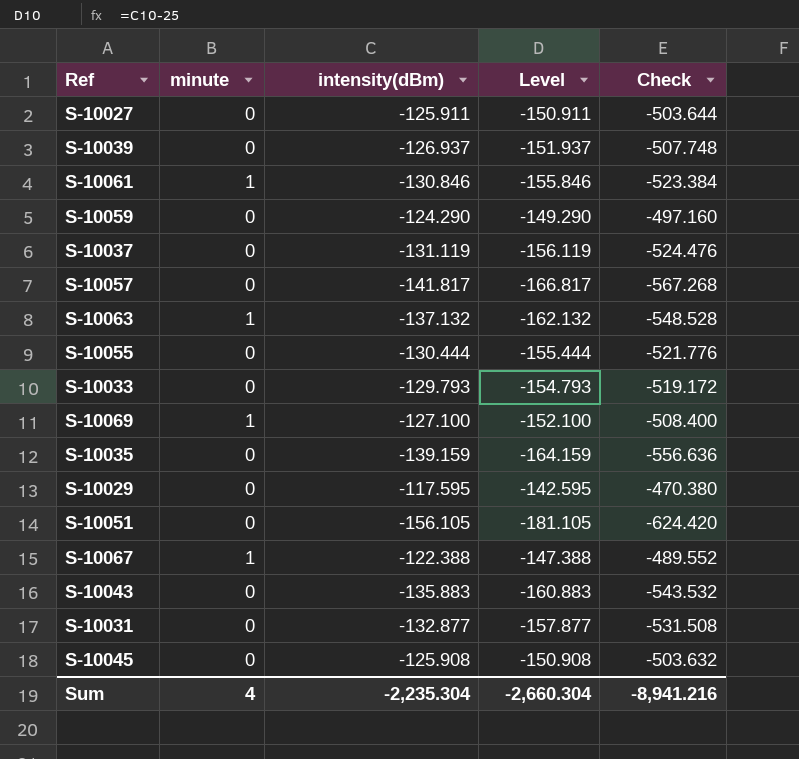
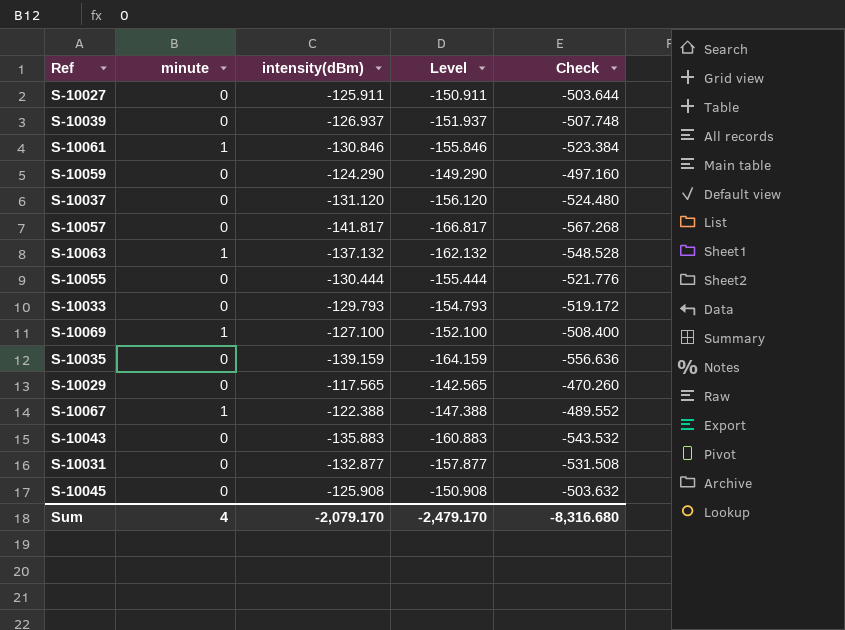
row S-10051: 0 | -156.105 | -181.105 | -624.420 -> none
S-10037 | intensity(dBm): -131.119 -> -131.120
S-10037 | Level: -156.119 -> -156.120
S-10037 | Check: -524.476 -> -524.480
S-10029 | intensity(dBm): -117.595 -> -117.565
S-10029 | Level: -142.595 -> -142.565
S-10029 | Check: -470.380 -> -470.260
Sum | intensity(dBm): -2,235.304 -> -2,079.170
Sum | Level: -2,660.304 -> -2,479.170
Sum | Check: -8,941.216 -> -8,316.680

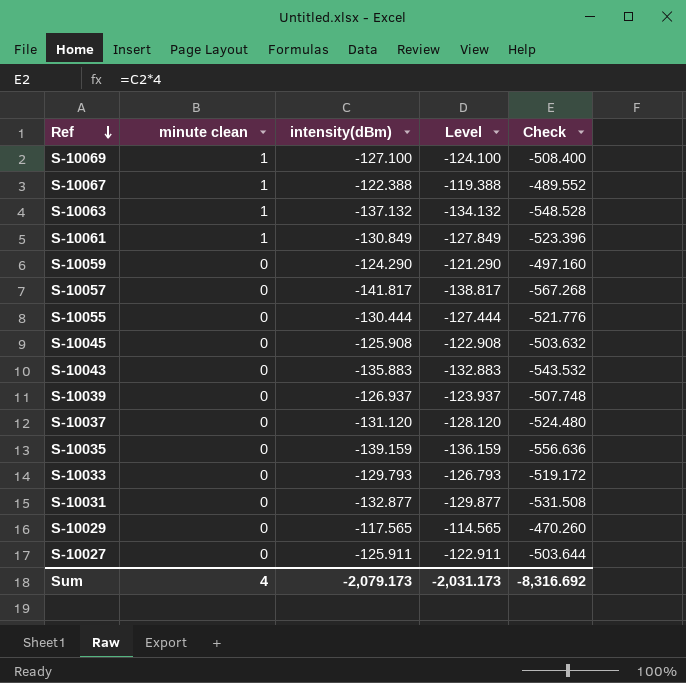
row order: none -> Ref descending
column name: minute -> minute clean
column Level | formula: [intensity(dBm)] - 25 -> [intensity(dBm)] + 3
S-10061 | intensity(dBm): -130.846 -> -130.849
S-10061 | Check: -523.384 -> -523.396
Sum | intensity(dBm): -2,079.170 -> -2,079.173
Sum | Level: -2,479.170 -> -2,031.173
Sum | Check: -8,316.680 -> -8,316.692

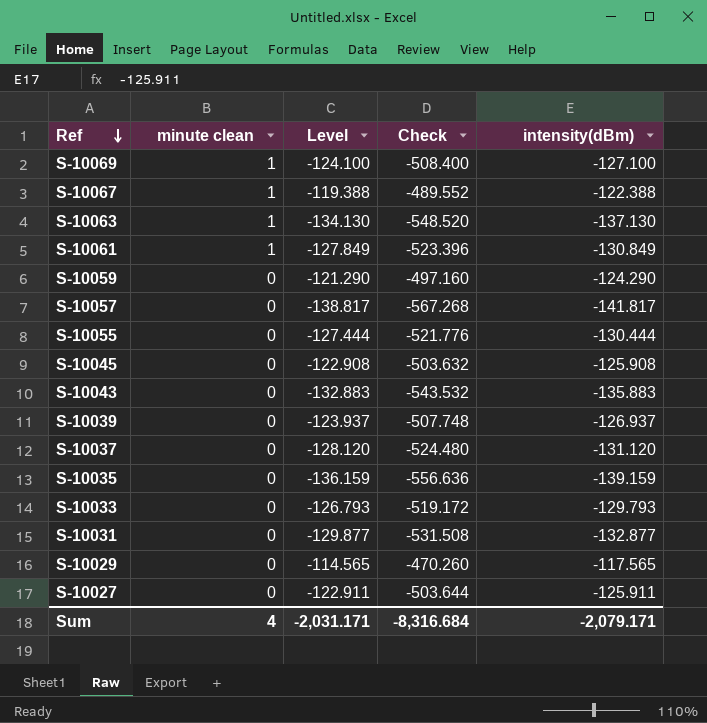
column intensity(dBm) | position: 3 -> 5
S-10063 | Level: -134.132 -> -134.130
S-10063 | Check: -548.528 -> -548.520
S-10063 | intensity(dBm): -137.132 -> -137.130
Sum | Level: -2,031.173 -> -2,031.171
Sum | Check: -8,316.692 -> -8,316.684
Sum | intensity(dBm): -2,079.173 -> -2,079.171

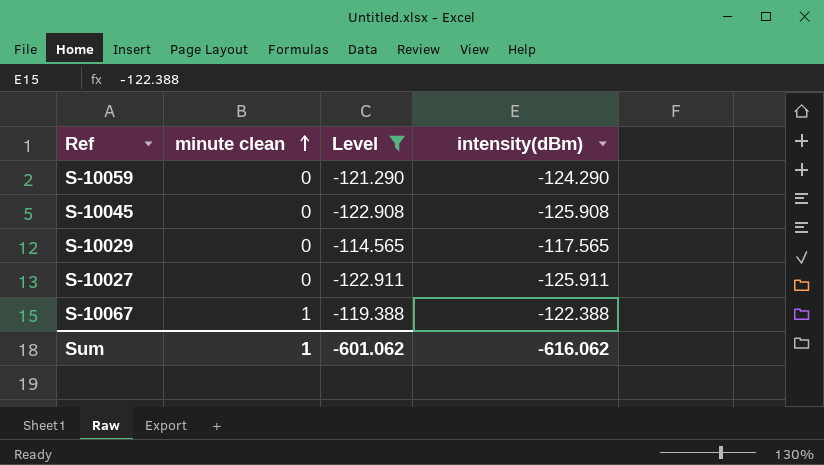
filter: none -> Level >= -122.911
row order: Ref descending -> minute clean ascending
column Check | formula: [intensity(dBm)] * 4 -> none
Sum | minute clean: 4 -> 1
Sum | Level: -2,031.171 -> -601.062
Sum | intensity(dBm): -2,079.171 -> -616.062

